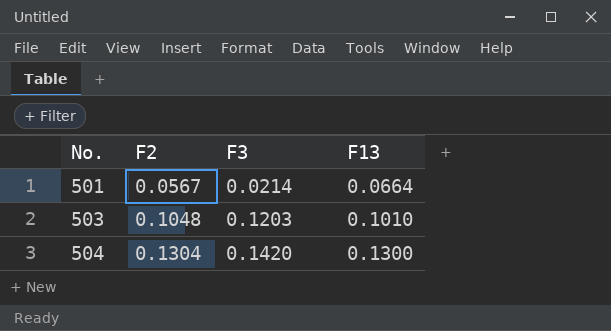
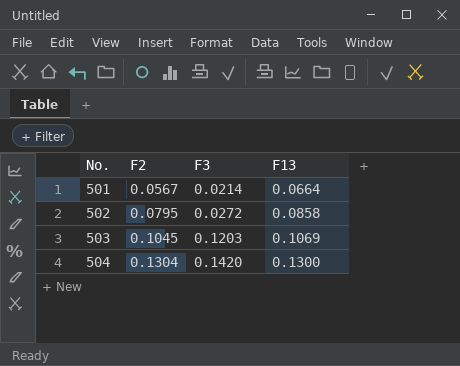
row 502: none -> 0.0795 | 0.0272 | 0.0858
503 | F2: 0.1048 -> 0.1045
503 | F13: 0.1010 -> 0.1069

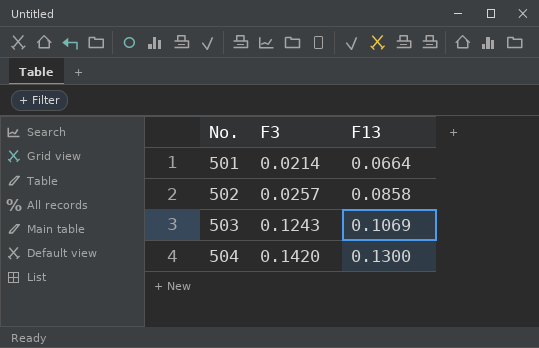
column F2 | position: 2 -> none
502 | F3: 0.0272 -> 0.0257
503 | F3: 0.1203 -> 0.1243

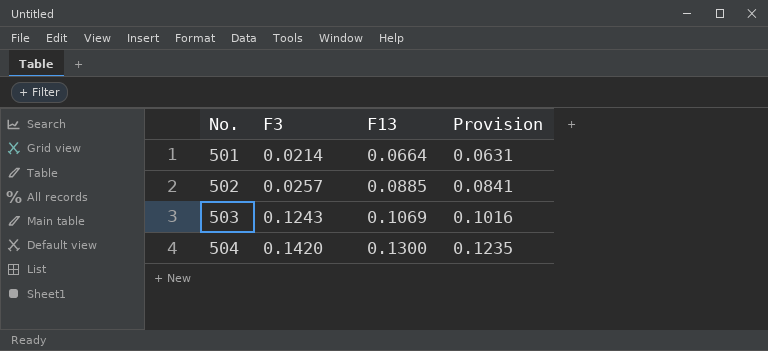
column Provision | formula: none -> [F13] * 0.95
502 | F13: 0.0858 -> 0.0885

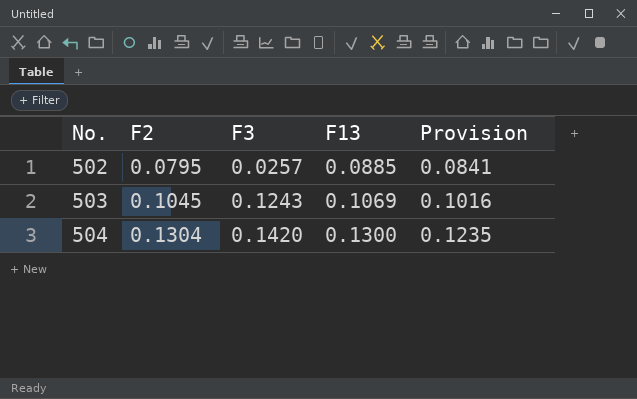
column F2 | position: none -> 2
row 501: 0.0214 | 0.0664 | 0.0631 -> none

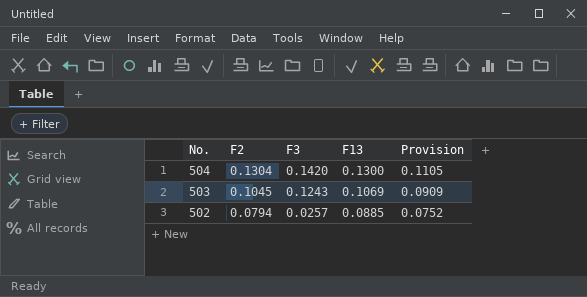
row order: No. ascending -> No. descending
column Provision | formula: [F13] * 0.95 -> [F13] * 0.85
502 | F2: 0.0795 -> 0.0794

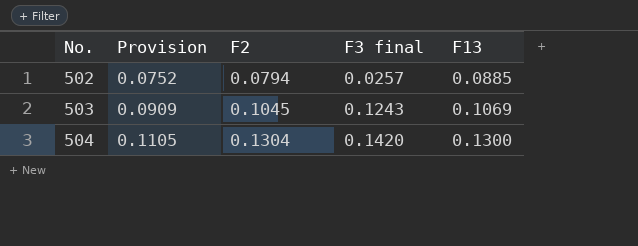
row order: No. descending -> No. ascending
column Provision | position: 5 -> 2
column name: F3 -> F3 final

